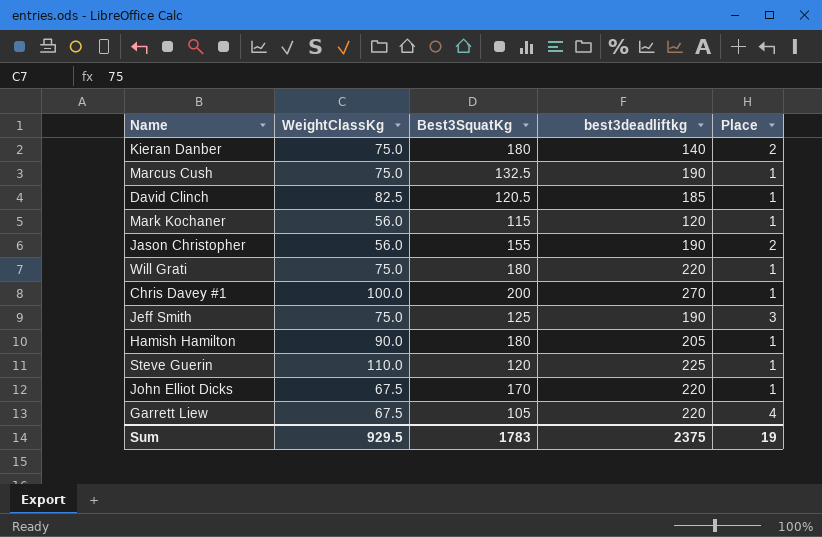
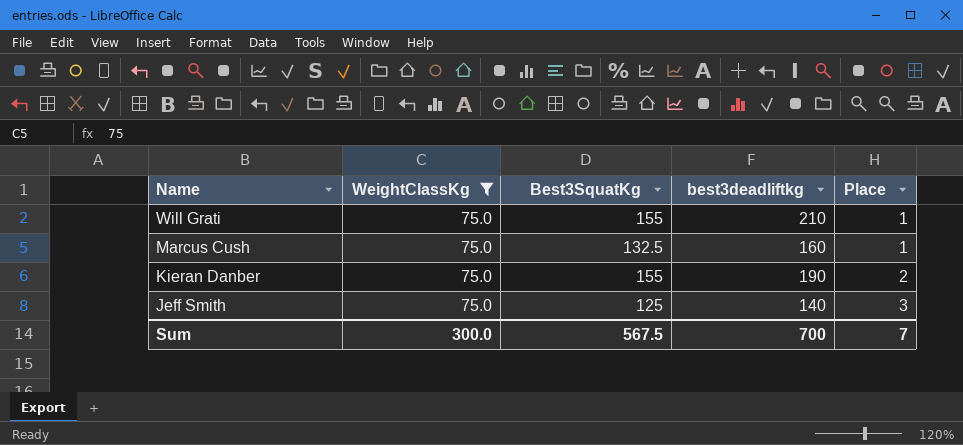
filter: none -> WeightClassKg = 75.0
row order: none -> Name descending
Will Grati | Best3SquatKg: 180 -> 155
Will Grati | best3deadliftkg: 220 -> 210
Marcus Cush | best3deadliftkg: 190 -> 160
Kieran Danber | Best3SquatKg: 180 -> 155
Kieran Danber | best3deadliftkg: 140 -> 190
Jeff Smith | best3deadliftkg: 190 -> 140
Sum | WeightClassKg: 929.5 -> 300.0
Sum | Best3SquatKg: 1783 -> 567.5
Sum | best3deadliftkg: 2375 -> 700
Sum | Place: 19 -> 7

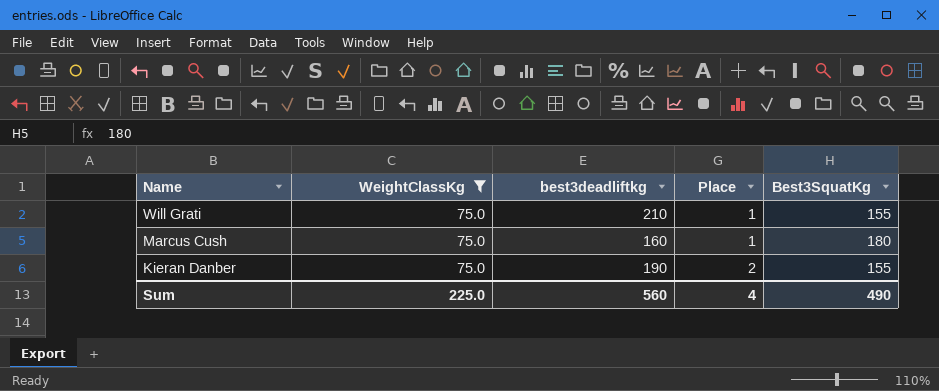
column Best3SquatKg | position: 3 -> 5
row Jeff Smith: 75.0 | 125 | 140 | 3 -> none
Marcus Cush | Best3SquatKg: 132.5 -> 180
Sum | WeightClassKg: 300.0 -> 225.0
Sum | best3deadliftkg: 700 -> 560
Sum | Place: 7 -> 4
Sum | Best3SquatKg: 567.5 -> 490

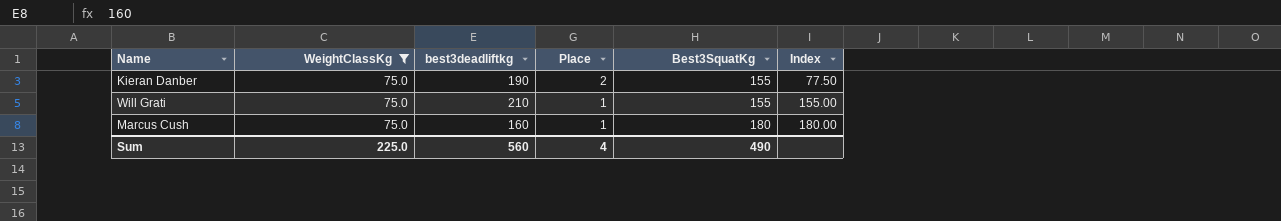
row order: Name descending -> Place descending
column Index | formula: none -> [Best3SquatKg] / [Place]

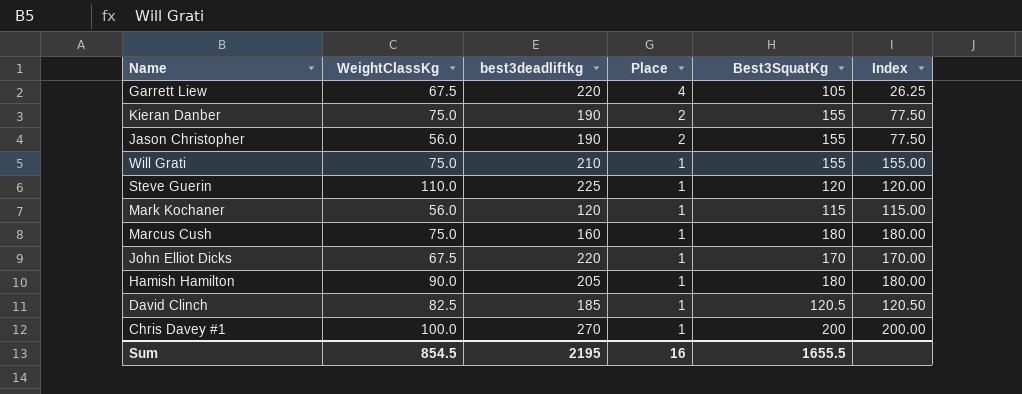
filter: WeightClassKg = 75.0 -> none
Sum | WeightClassKg: 225.0 -> 854.5
Sum | best3deadliftkg: 560 -> 2195
Sum | Place: 4 -> 16
Sum | Best3SquatKg: 490 -> 1655.5

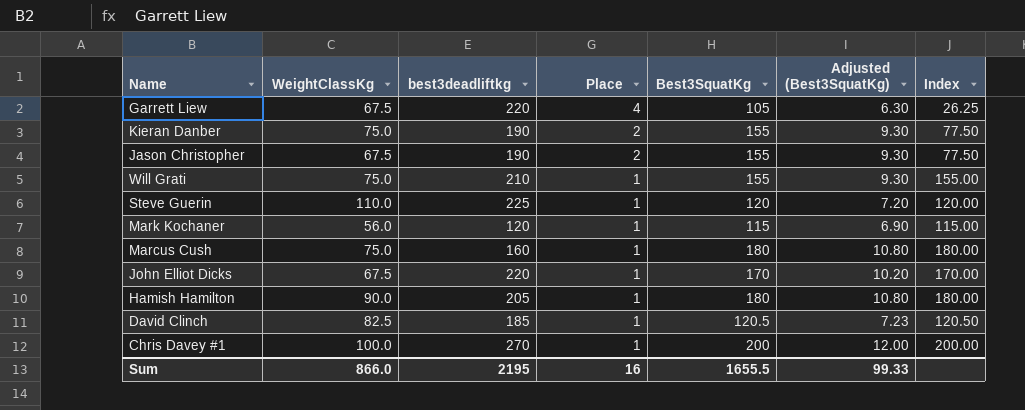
column Adjusted (Best3SquatKg) | formula: none -> [Best3SquatKg] * 0.06
Jason Christopher | WeightClassKg: 56.0 -> 67.5
Sum | WeightClassKg: 854.5 -> 866.0

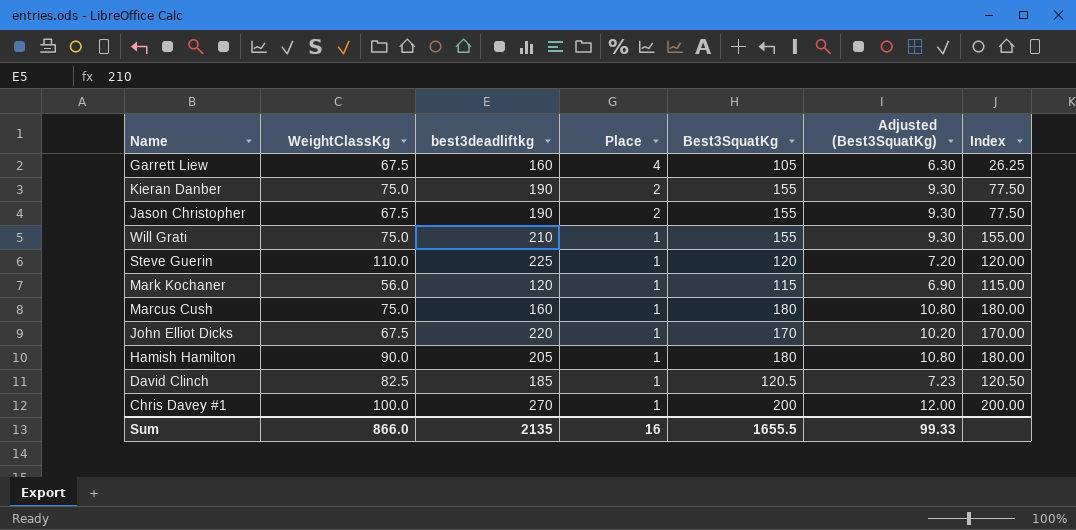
Garrett Liew | best3deadliftkg: 220 -> 160
Sum | best3deadliftkg: 2195 -> 2135

